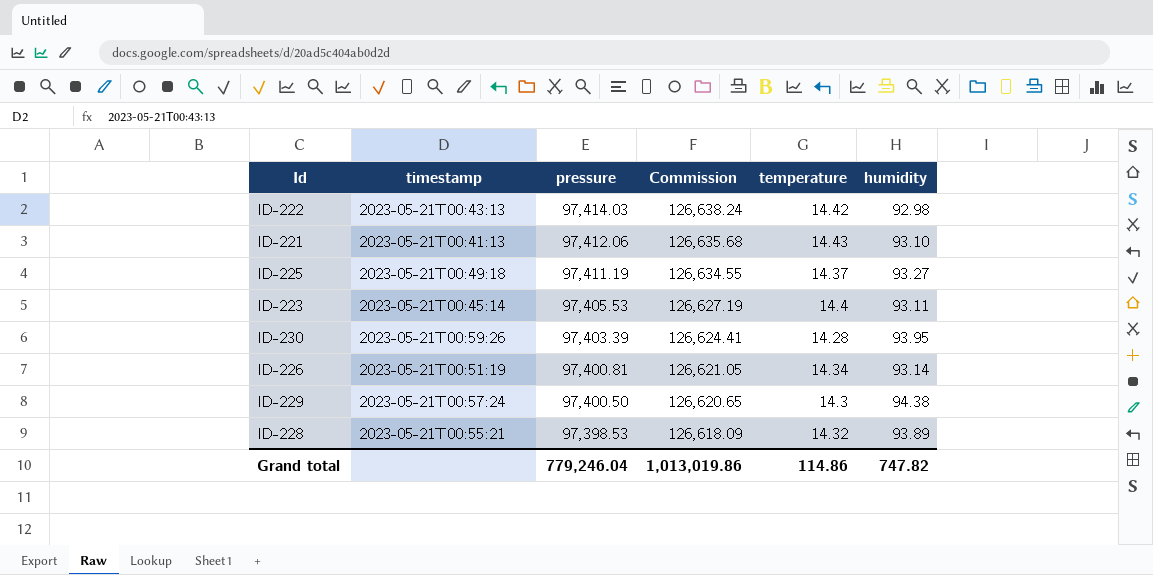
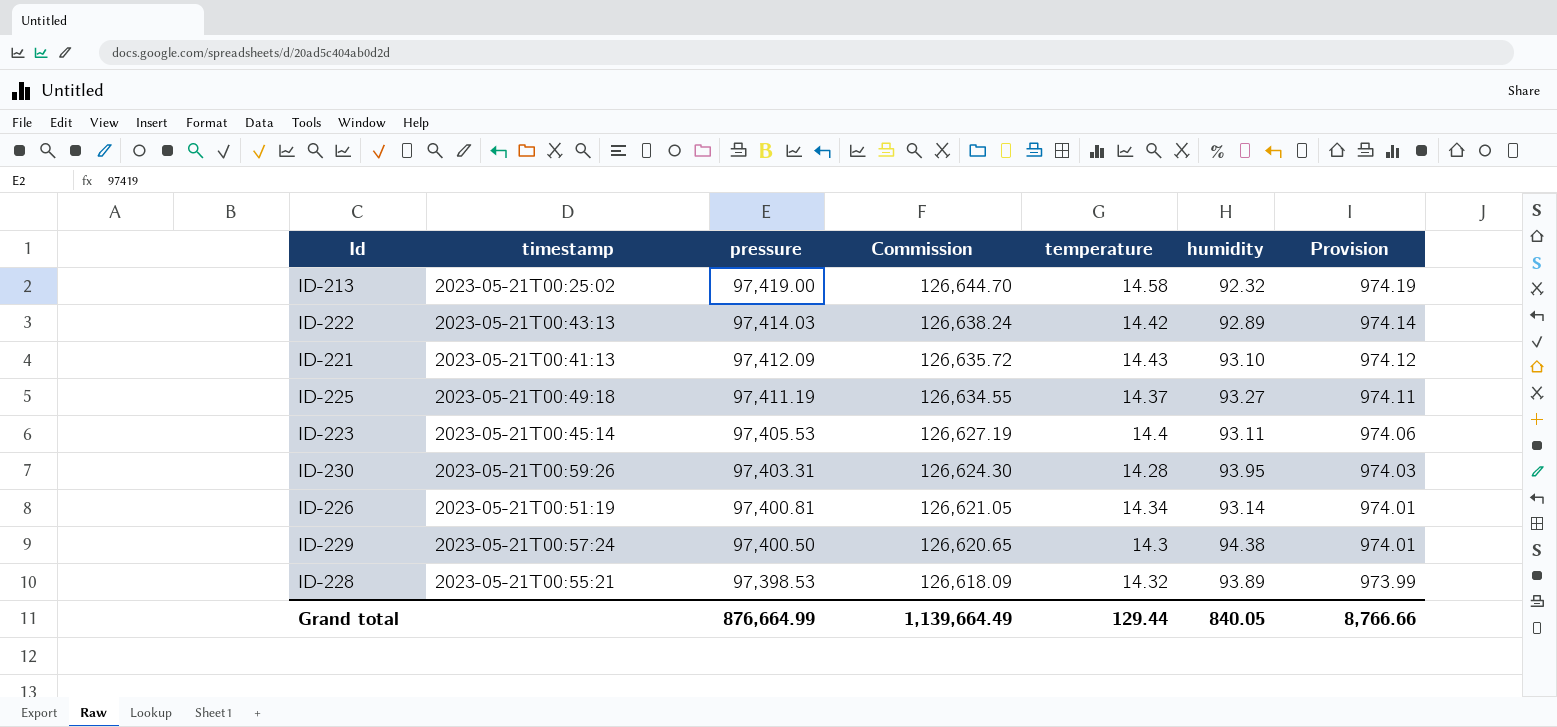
column Provision | formula: none -> [pressure] * 0.01
row ID-213: none -> 2023-05-21T00:25:02 | 97,419.00 | 126,644.70 | 14.58 | 92.32 | 974.19
ID-222 | humidity: 92.98 -> 92.89
ID-221 | pressure: 97,412.06 -> 97,412.09
ID-221 | Commission: 126,635.68 -> 126,635.72
ID-230 | pressure: 97,403.39 -> 97,403.31
ID-230 | Commission: 126,624.41 -> 126,624.30
Grand total | pressure: 779,246.04 -> 876,664.99
Grand total | Commission: 1,013,019.86 -> 1,139,664.49
Grand total | temperature: 114.86 -> 129.44
Grand total | humidity: 747.82 -> 840.05

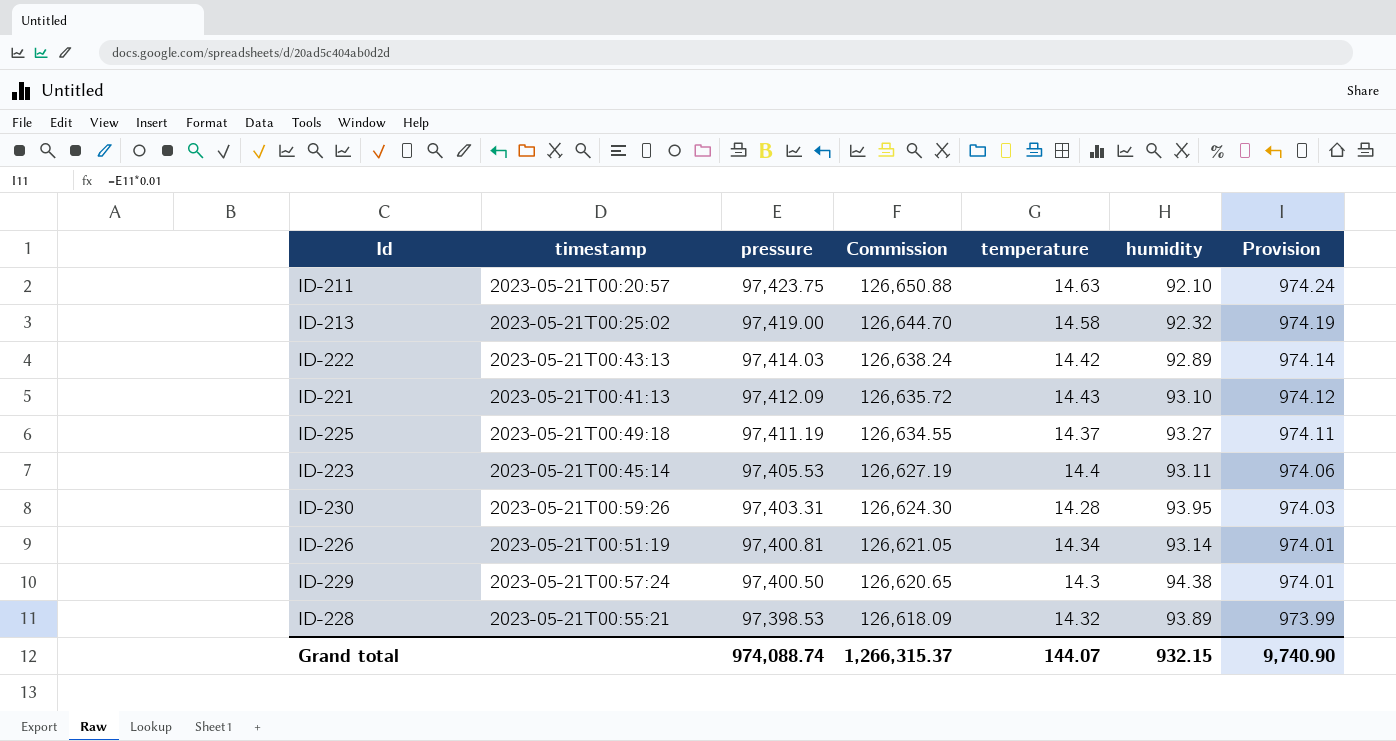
row ID-211: none -> 2023-05-21T00:20:57 | 97,423.75 | 126,650.88 | 14.63 | 92.10 | 974.24
Grand total | pressure: 876,664.99 -> 974,088.74
Grand total | Commission: 1,139,664.49 -> 1,266,315.37
Grand total | temperature: 129.44 -> 144.07
Grand total | humidity: 840.05 -> 932.15
Grand total | Provision: 8,766.66 -> 9,740.90

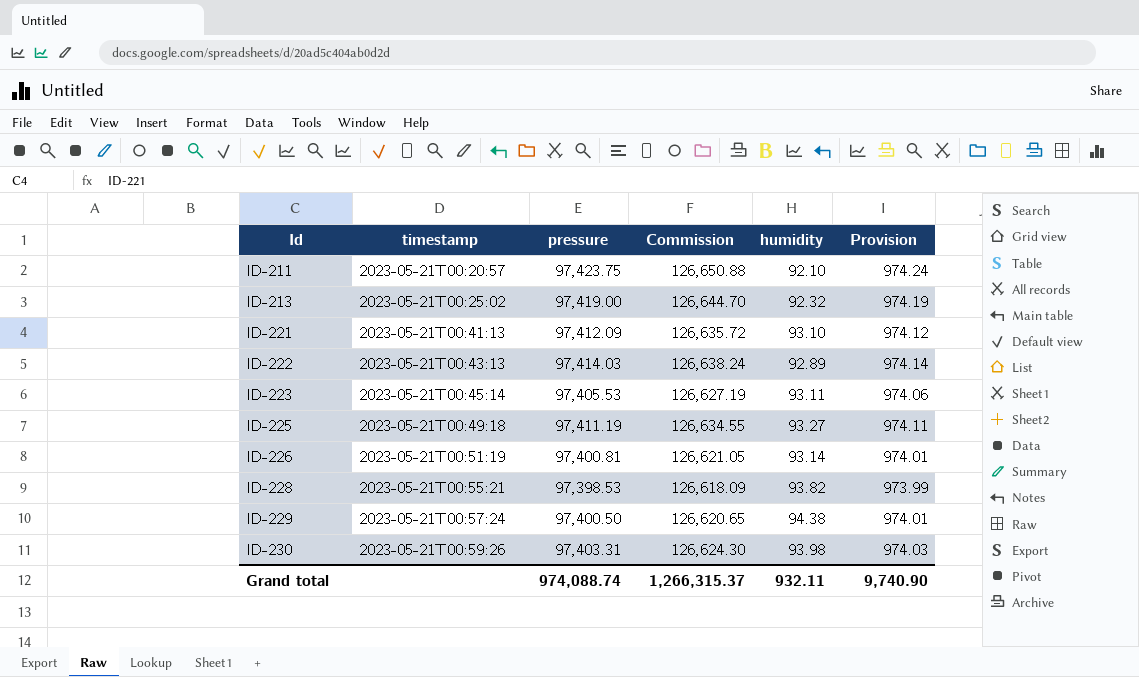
row order: pressure descending -> Id ascending
column temperature | position: 5 -> none
ID-228 | humidity: 93.89 -> 93.82
ID-230 | humidity: 93.95 -> 93.98
Grand total | humidity: 932.15 -> 932.11

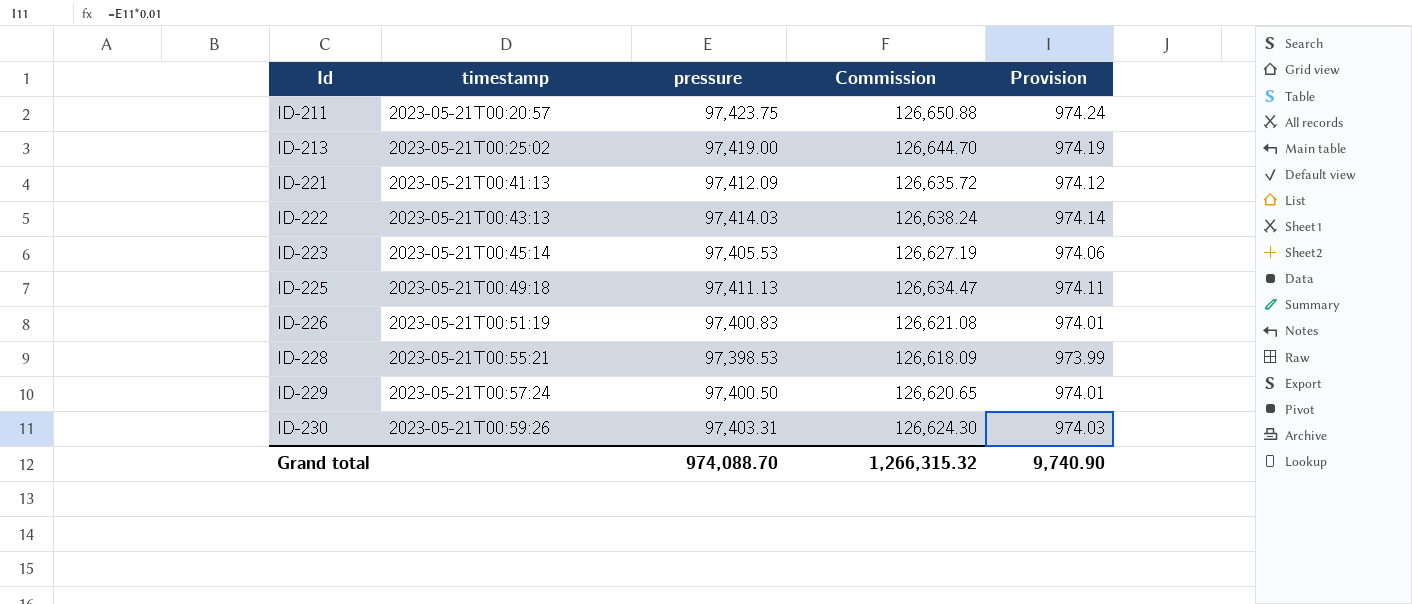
column humidity | position: 5 -> none
ID-225 | pressure: 97,411.19 -> 97,411.13
ID-225 | Commission: 126,634.55 -> 126,634.47
ID-226 | pressure: 97,400.81 -> 97,400.83
ID-226 | Commission: 126,621.05 -> 126,621.08
Grand total | pressure: 974,088.74 -> 974,088.70
Grand total | Commission: 1,266,315.37 -> 1,266,315.32

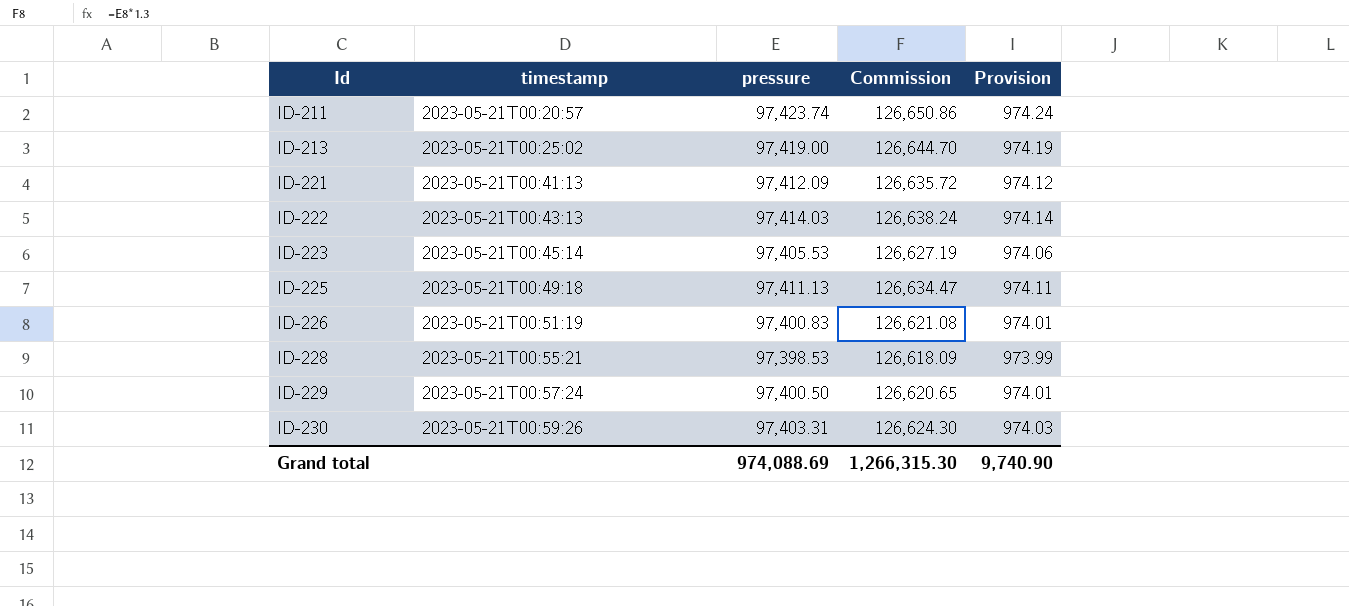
ID-211 | pressure: 97,423.75 -> 97,423.74
ID-211 | Commission: 126,650.88 -> 126,650.86
Grand total | pressure: 974,088.70 -> 974,088.69
Grand total | Commission: 1,266,315.32 -> 1,266,315.30

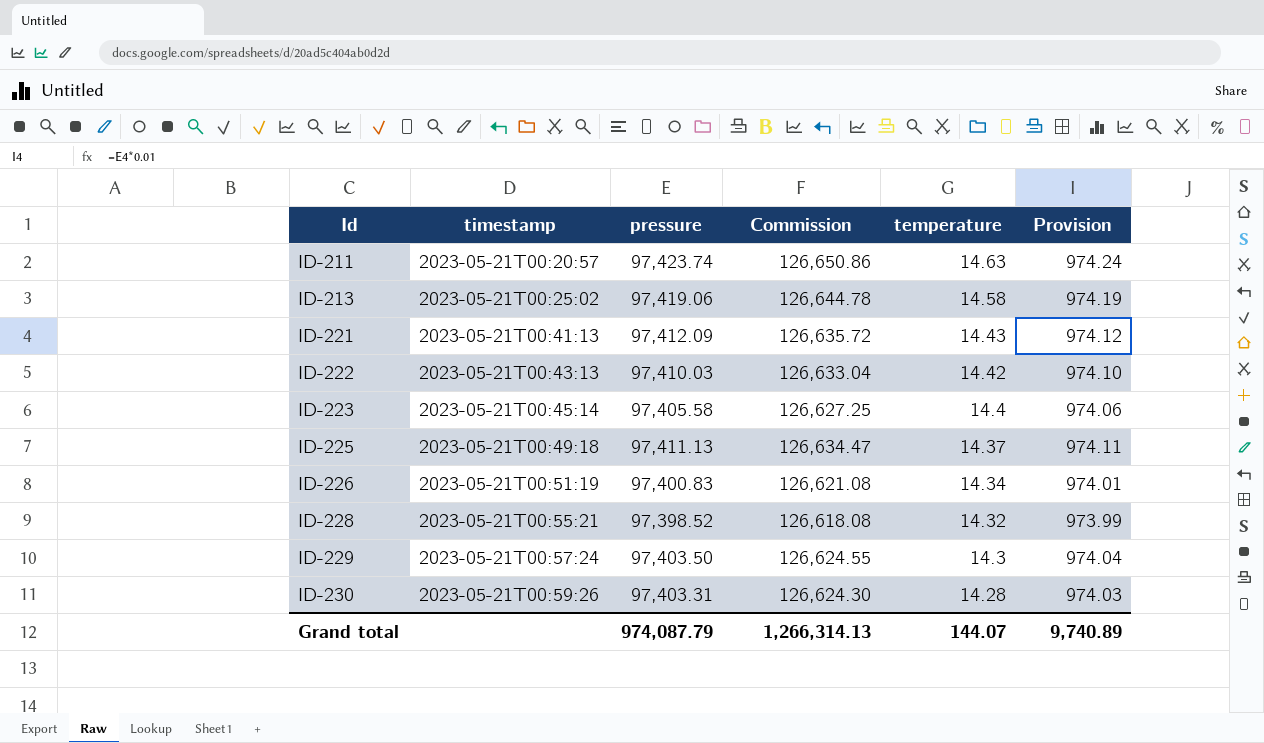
column temperature | position: none -> 5
ID-213 | pressure: 97,419.00 -> 97,419.06
ID-213 | Commission: 126,644.70 -> 126,644.78
ID-222 | pressure: 97,414.03 -> 97,410.03
ID-222 | Commission: 126,638.24 -> 126,633.04
ID-222 | Provision: 974.14 -> 974.10
ID-223 | pressure: 97,405.53 -> 97,405.58
ID-223 | Commission: 126,627.19 -> 126,627.25
ID-228 | pressure: 97,398.53 -> 97,398.52
ID-228 | Commission: 126,618.09 -> 126,618.08
ID-229 | pressure: 97,400.50 -> 97,403.50
ID-229 | Commission: 126,620.65 -> 126,624.55
ID-229 | Provision: 974.01 -> 974.04
Grand total | pressure: 974,088.69 -> 974,087.79
Grand total | Commission: 1,266,315.30 -> 1,266,314.13
Grand total | Provision: 9,740.90 -> 9,740.89

